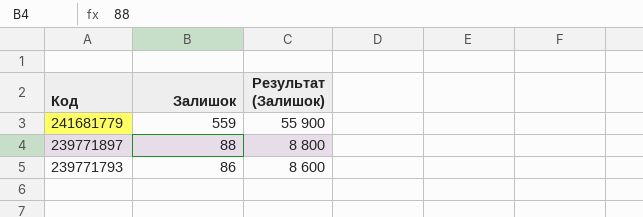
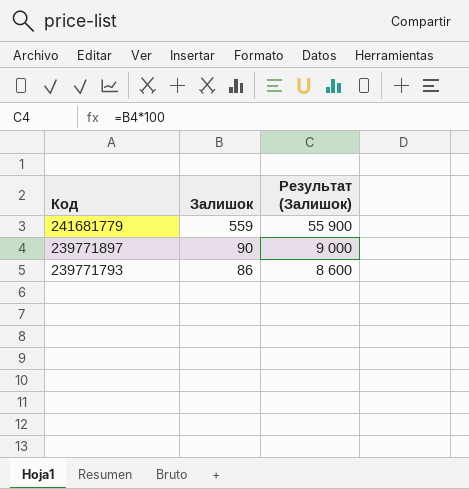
239771897 | Залишок: 88 -> 90
239771897 | Результат (Залишок): 8 800 -> 9 000

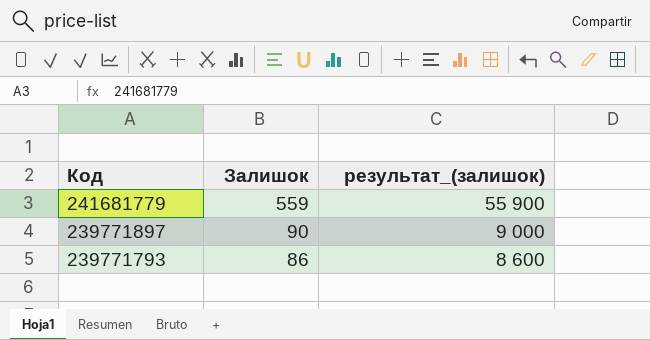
column name: Результат (Залишок) -> результат_(залишок)

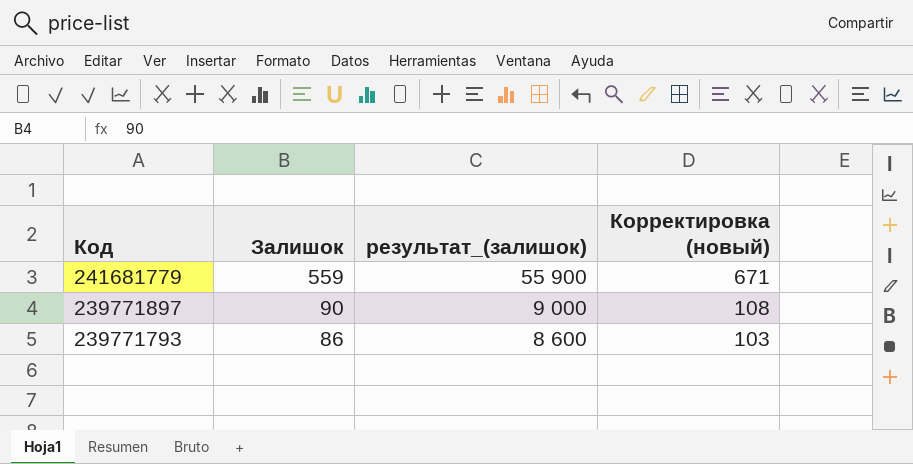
column Корректировка (новый) | formula: none -> [Залишок] * 1,2

